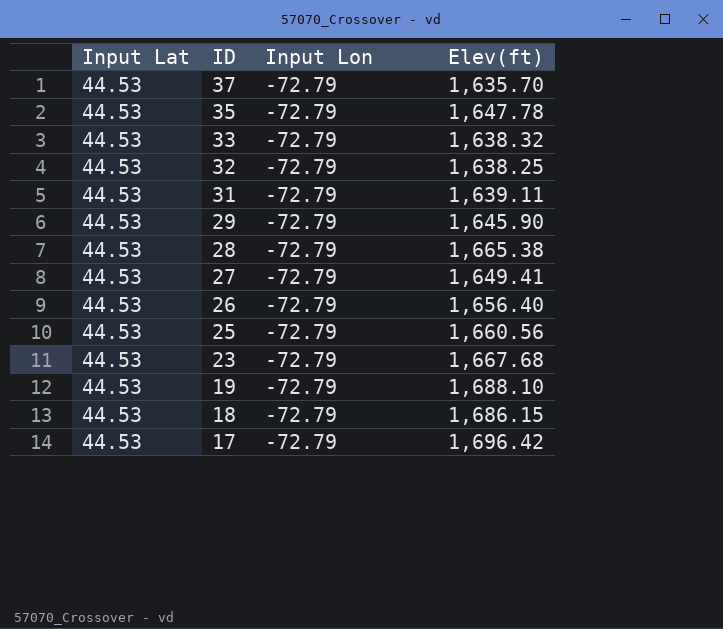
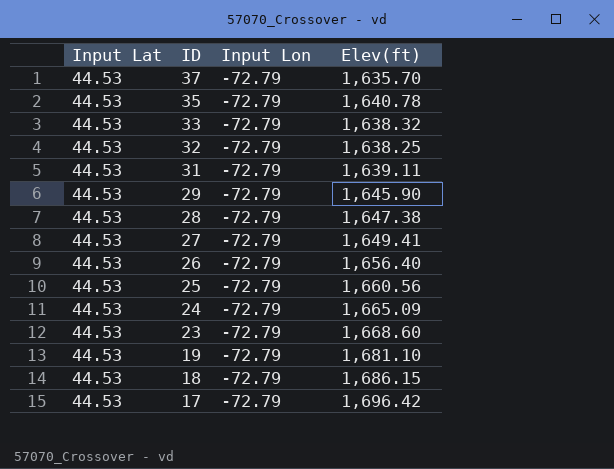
35 | Elev(ft): 1,647.78 -> 1,640.78
28 | Elev(ft): 1,665.38 -> 1,647.38
row 24: none -> 44.53 | -72.79 | 1,665.09
23 | Elev(ft): 1,667.68 -> 1,668.60
19 | Elev(ft): 1,688.10 -> 1,681.10

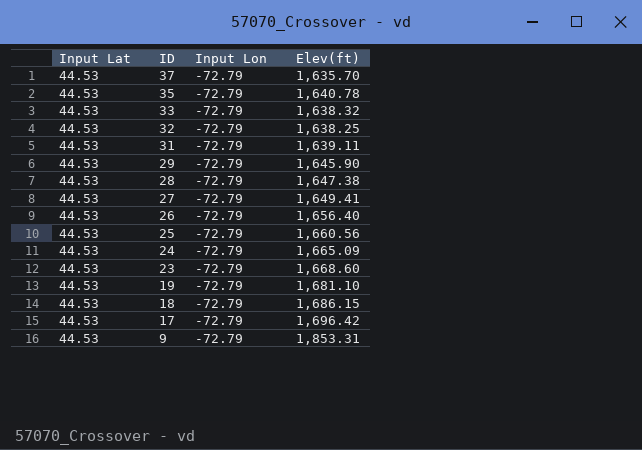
row 9: none -> 44.53 | -72.79 | 1,853.31

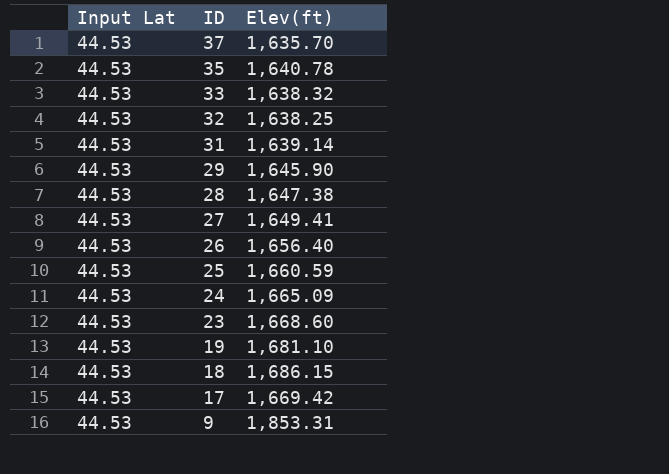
column Input Lon | position: 3 -> none
31 | Elev(ft): 1,639.11 -> 1,639.14
25 | Elev(ft): 1,660.56 -> 1,660.59
17 | Elev(ft): 1,696.42 -> 1,669.42

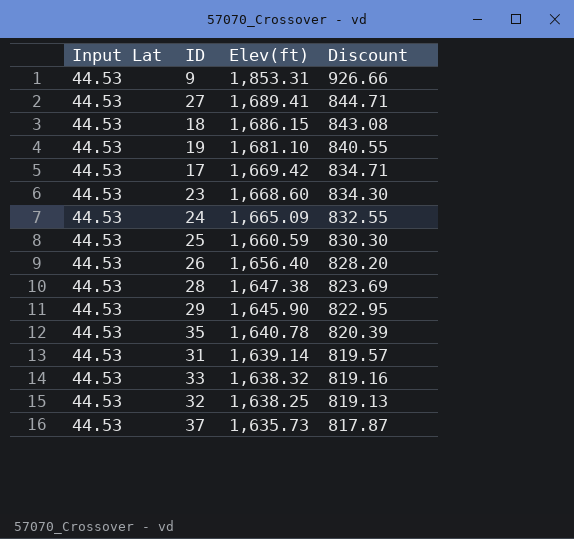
row order: ID descending -> Elev(ft) descending
column Discount | formula: none -> [Elev(ft)] * 0.5
27 | Elev(ft): 1,649.41 -> 1,689.41
37 | Elev(ft): 1,635.70 -> 1,635.73

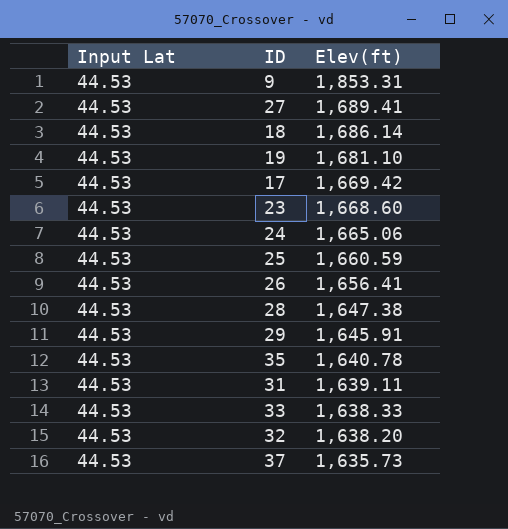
column Discount | formula: [Elev(ft)] * 0.5 -> none
18 | Elev(ft): 1,686.15 -> 1,686.14
24 | Elev(ft): 1,665.09 -> 1,665.06
26 | Elev(ft): 1,656.40 -> 1,656.41
29 | Elev(ft): 1,645.90 -> 1,645.91
31 | Elev(ft): 1,639.14 -> 1,639.11
33 | Elev(ft): 1,638.32 -> 1,638.33
32 | Elev(ft): 1,638.25 -> 1,638.20

